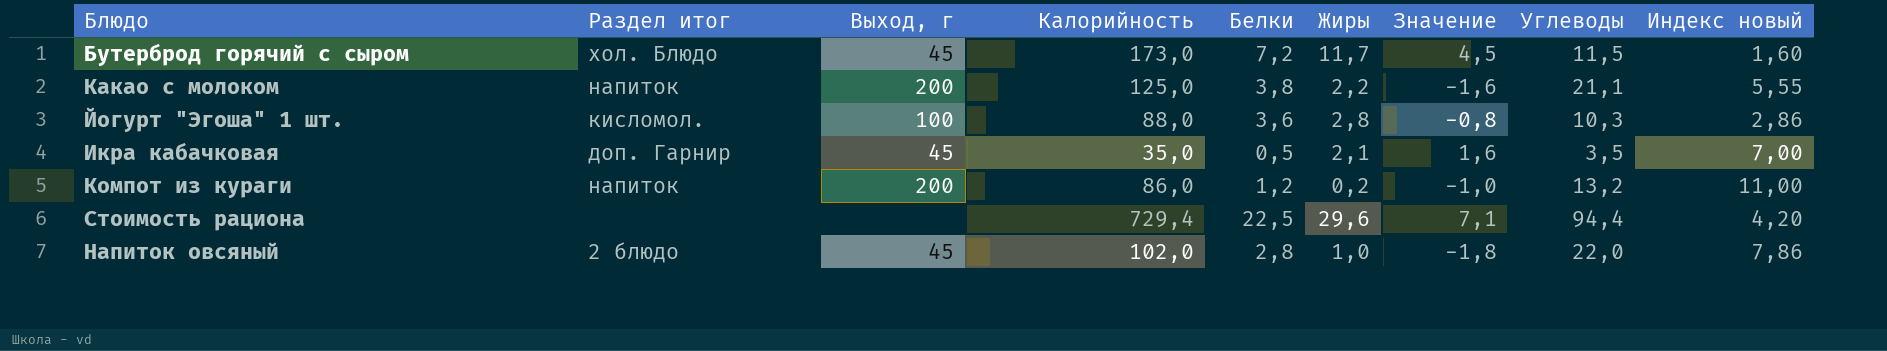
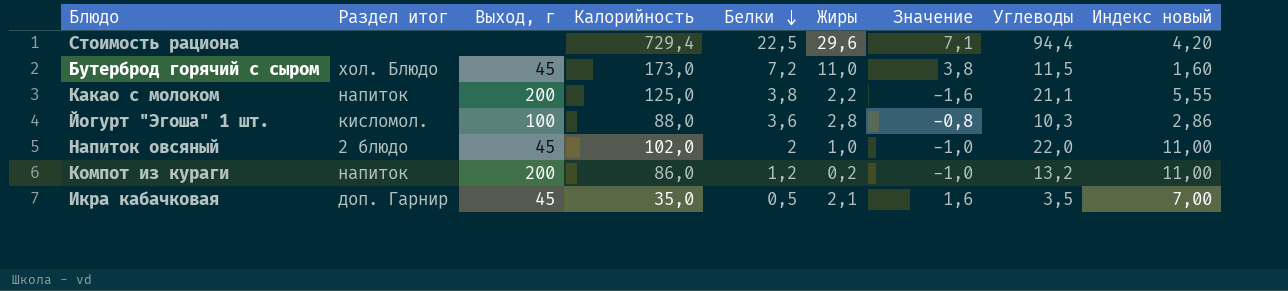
row order: none -> Белки descending
Бутерброд горячий с сыром | Жиры: 11,7 -> 11,0
Бутерброд горячий с сыром | Значение: 4,5 -> 3,8
Напиток овсяный | Белки: 2,8 -> 2
Напиток овсяный | Значение: -1,8 -> -1,0
Напиток овсяный | Индекс новый: 7,86 -> 11,00

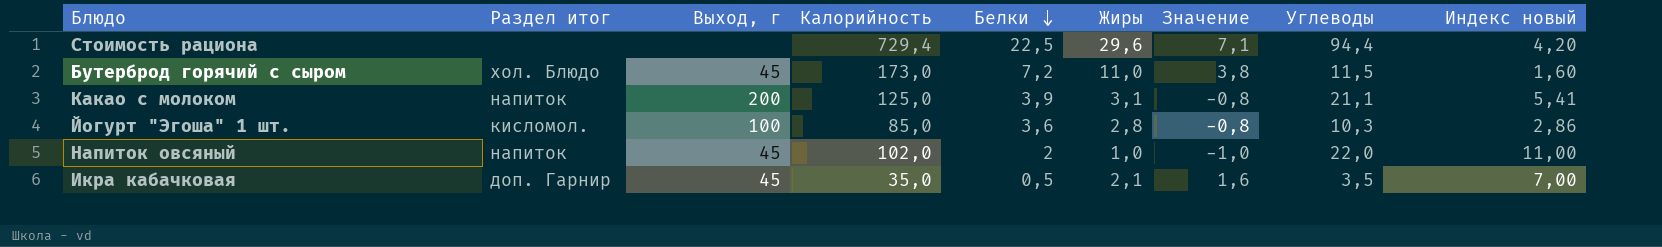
row Компот из кураги: напиток | 200 | 86,0 | 1,2 | 0,2 | -1,0 | 13,2 | 11,00 -> none
Какао с молоком | Белки: 3,8 -> 3,9
Какао с молоком | Жиры: 2,2 -> 3,1
Какао с молоком | Значение: -1,6 -> -0,8
Какао с молоком | Индекс новый: 5,55 -> 5,41
Йогурт "Эгоша" 1 шт. | Калорийность: 88,0 -> 85,0
Напиток овсяный | Раздел итог: 2 блюдо -> напиток

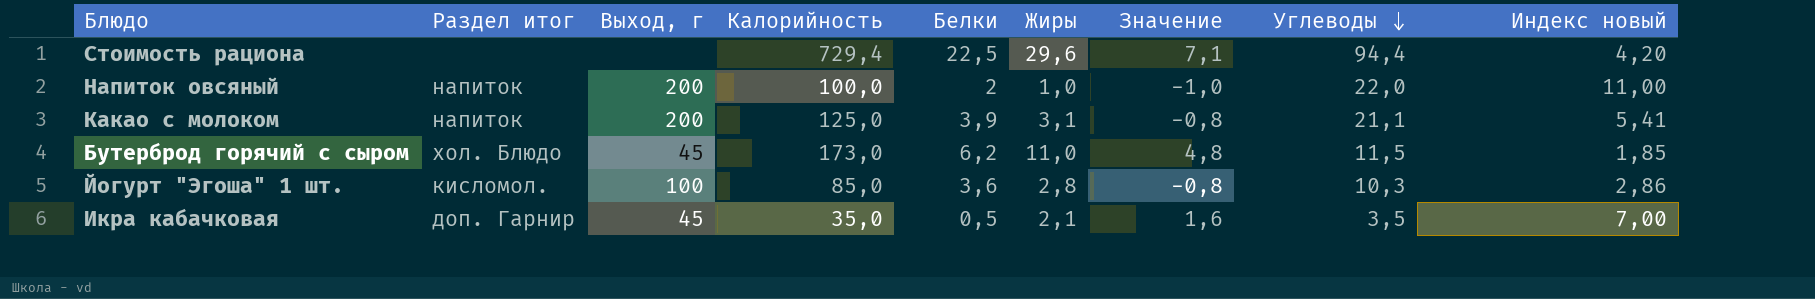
row order: Белки descending -> Углеводы descending
Напиток овсяный | Выход, г: 45 -> 200
Напиток овсяный | Калорийность: 102,0 -> 100,0
Бутерброд горячий с сыром | Белки: 7,2 -> 6,2
Бутерброд горячий с сыром | Значение: 3,8 -> 4,8
Бутерброд горячий с сыром | Индекс новый: 1,60 -> 1,85

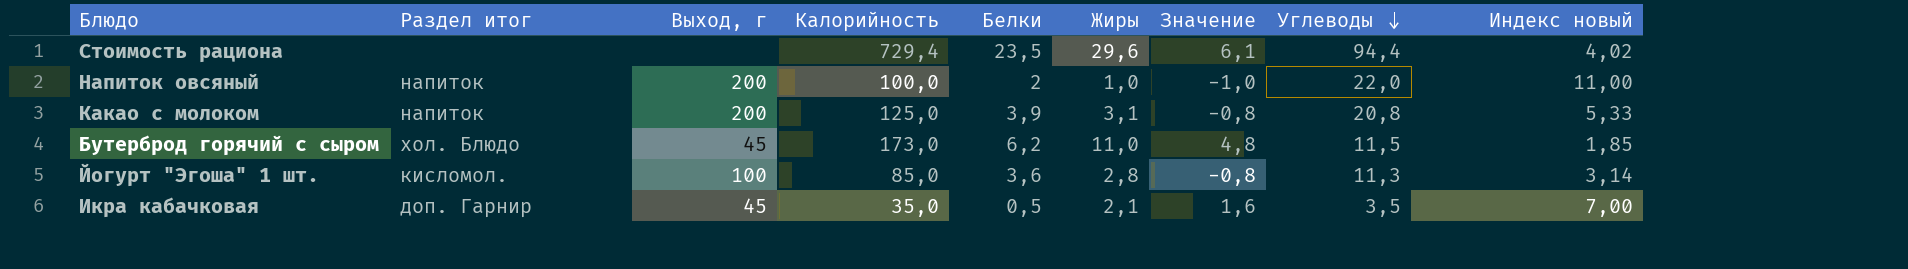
Стоимость рациона | Белки: 22,5 -> 23,5
Стоимость рациона | Значение: 7,1 -> 6,1
Стоимость рациона | Индекс новый: 4,20 -> 4,02
Какао с молоком | Углеводы: 21,1 -> 20,8
Какао с молоком | Индекс новый: 5,41 -> 5,33
Йогурт "Эгоша" 1 шт. | Углеводы: 10,3 -> 11,3
Йогурт "Эгоша" 1 шт. | Индекс новый: 2,86 -> 3,14

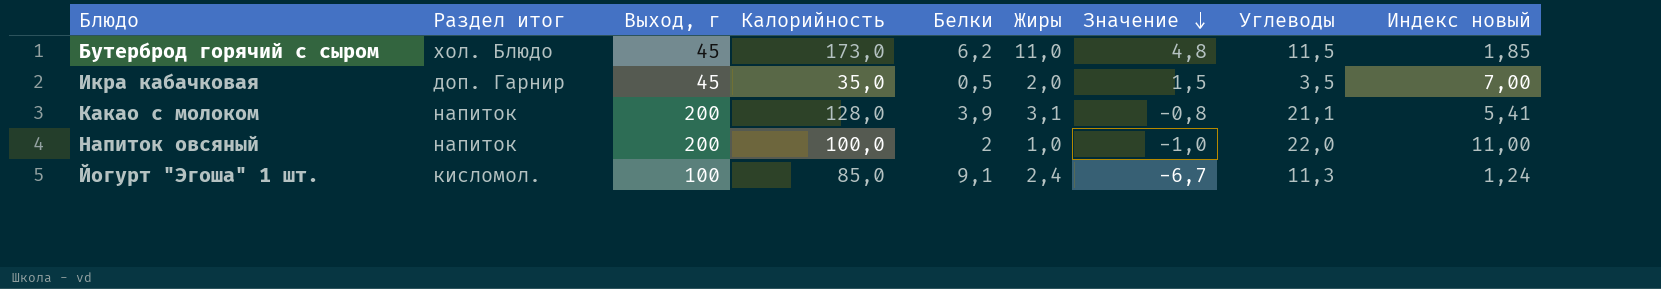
row order: Углеводы descending -> Значение descending
row Стоимость рациона: none | none | 729,4 | 23,5 | 29,6 | 6,1 | 94,4 | 4,02 -> none
Икра кабачковая | Жиры: 2,1 -> 2,0
Икра кабачковая | Значение: 1,6 -> 1,5
Какао с молоком | Калорийность: 125,0 -> 128,0
Какао с молоком | Углеводы: 20,8 -> 21,1
Какао с молоком | Индекс новый: 5,33 -> 5,41
Йогурт "Эгоша" 1 шт. | Белки: 3,6 -> 9,1
Йогурт "Эгоша" 1 шт. | Жиры: 2,8 -> 2,4
Йогурт "Эгоша" 1 шт. | Значение: -0,8 -> -6,7
Йогурт "Эгоша" 1 шт. | Индекс новый: 3,14 -> 1,24

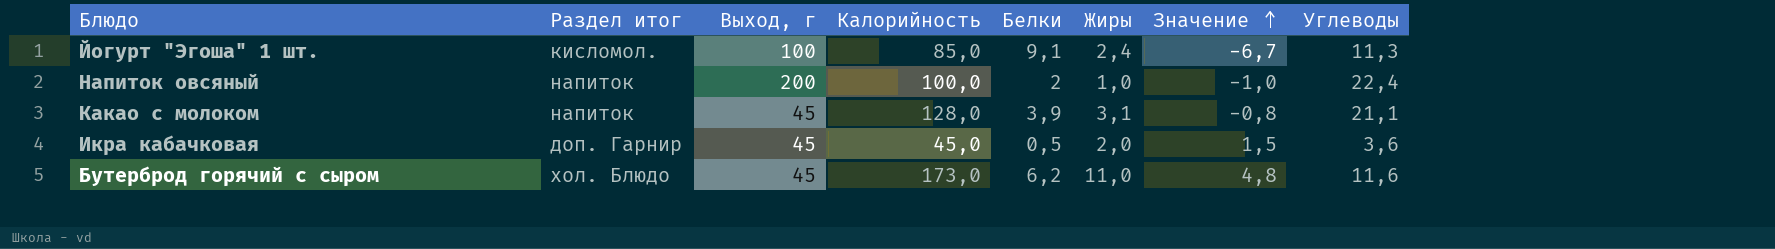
row order: Значение descending -> Значение ascending
column Индекс новый | formula: [Углеводы] / [Белки] -> none
Напиток овсяный | Углеводы: 22,0 -> 22,4
Какао с молоком | Выход, г: 200 -> 45
Икра кабачковая | Калорийность: 35,0 -> 45,0
Икра кабачковая | Углеводы: 3,5 -> 3,6
Бутерброд горячий с сыром | Углеводы: 11,5 -> 11,6

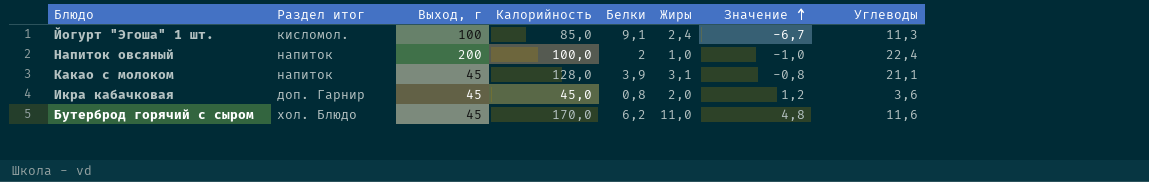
Икра кабачковая | Белки: 0,5 -> 0,8
Икра кабачковая | Значение: 1,5 -> 1,2
Бутерброд горячий с сыром | Калорийность: 173,0 -> 170,0

